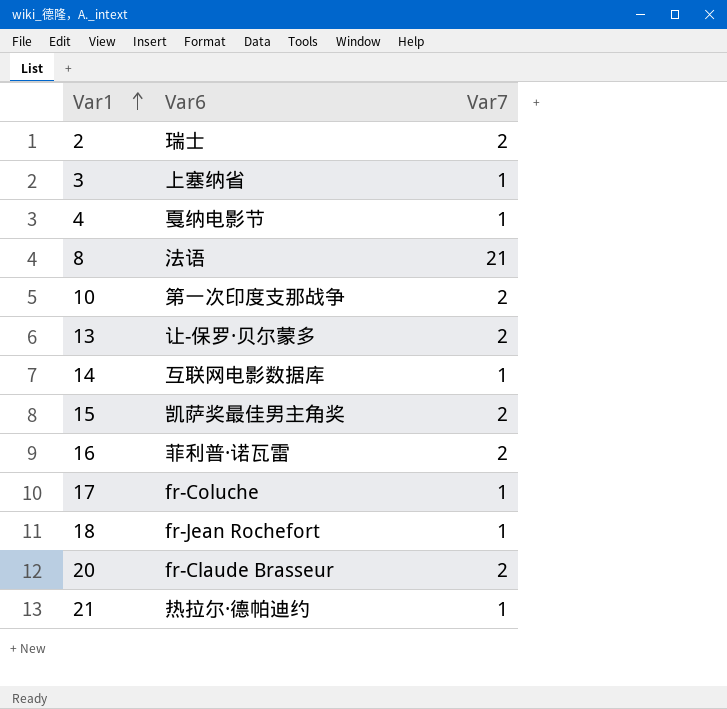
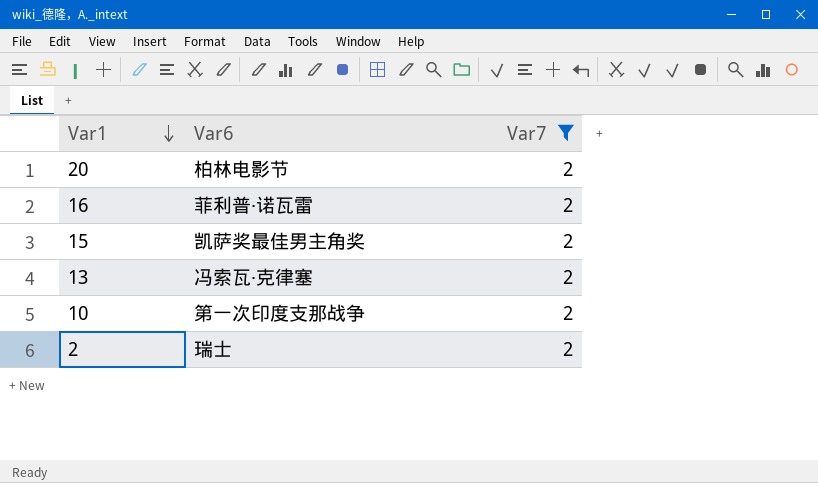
filter: none -> Var7 = 2
row order: Var1 ascending -> Var1 descending
20 | Var6: fr-Claude Brasseur -> 柏林电影节
13 | Var6: 让-保罗·贝尔蒙多 -> 冯索瓦·克律塞

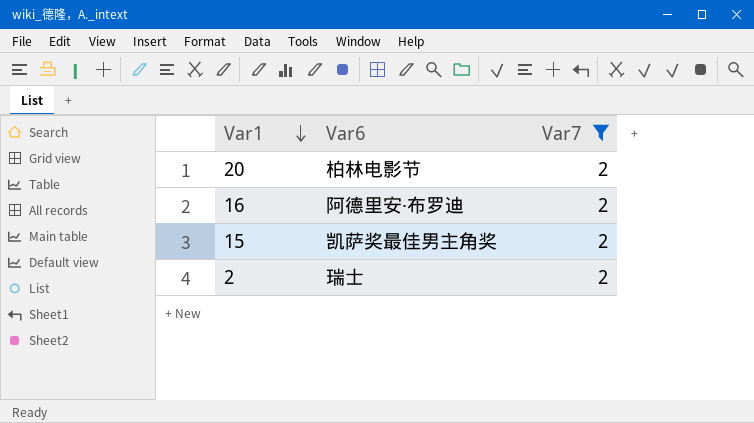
row 13: 冯索瓦·克律塞 | 2 -> none
row 10: 第一次印度支那战争 | 2 -> none
16 | Var6: 菲利普·诺瓦雷 -> 阿德里安·布罗迪

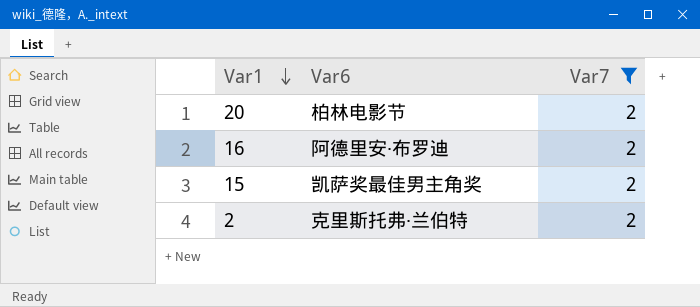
2 | Var6: 瑞士 -> 克里斯托弗·兰伯特

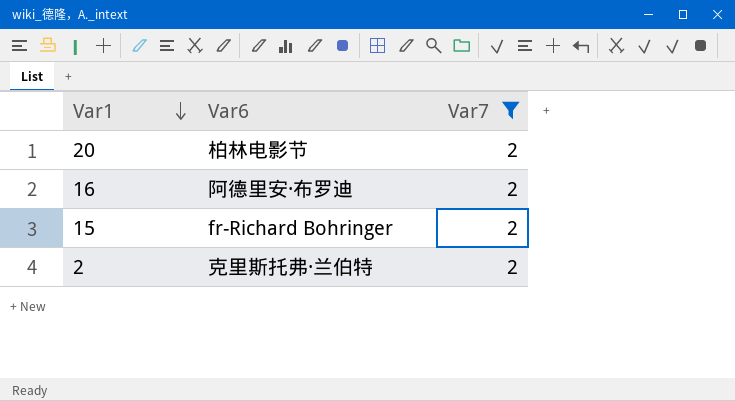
15 | Var6: 凯萨奖最佳男主角奖 -> fr-Richard Bohringer

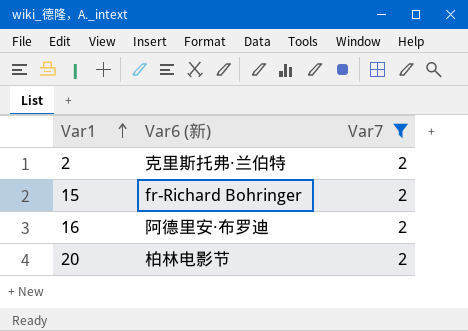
row order: Var1 descending -> Var1 ascending
column name: Var6 -> Var6 (新)

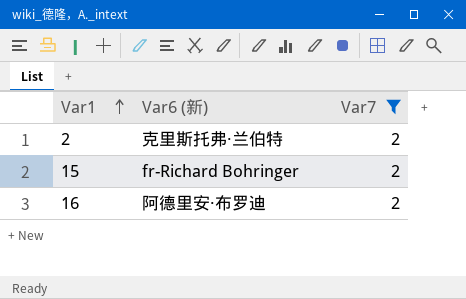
row 20: 柏林电影节 | 2 -> none

